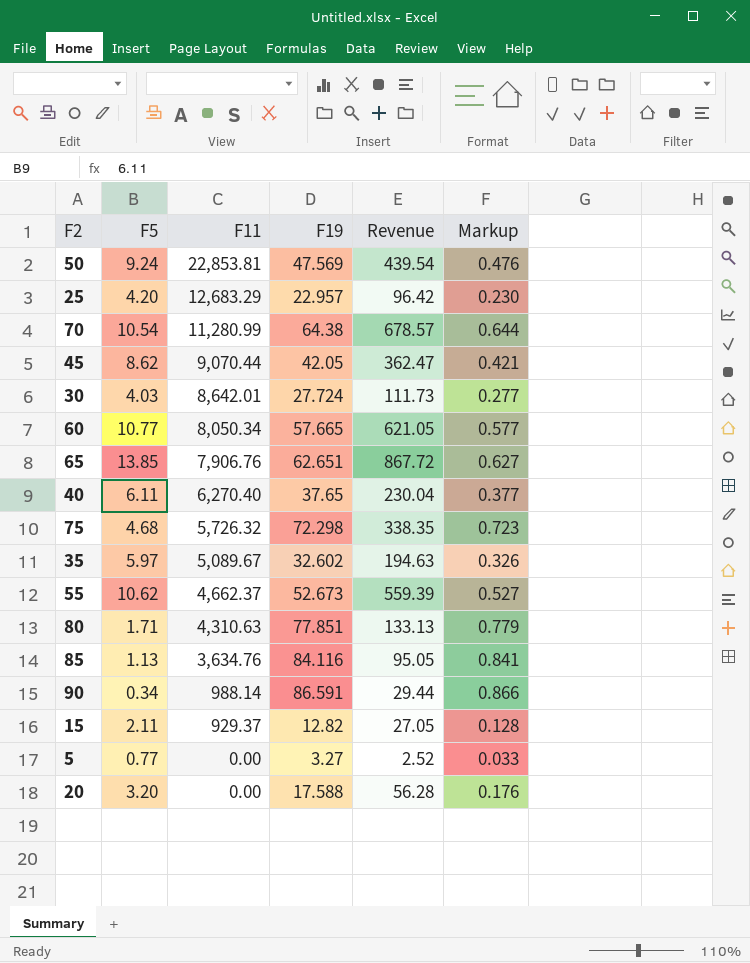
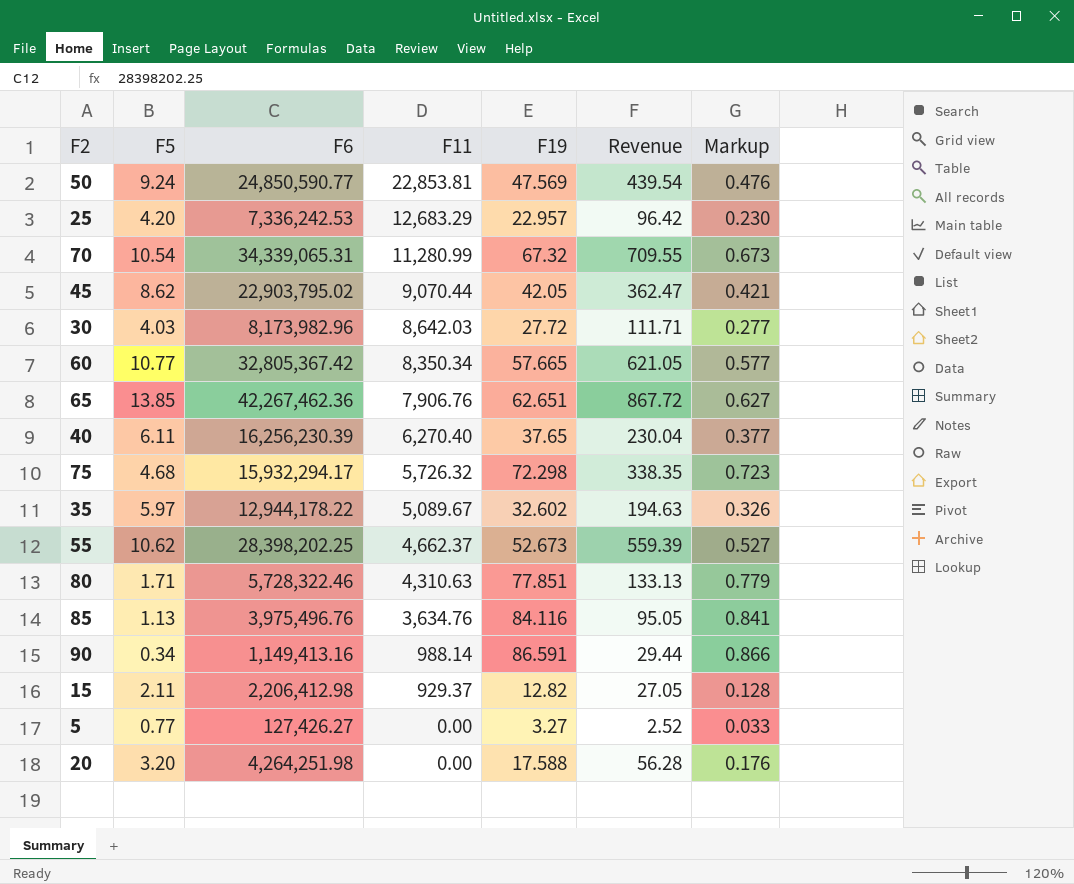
column F6 | position: none -> 3
70 | F19: 64.38 -> 67.32
70 | Revenue: 678.57 -> 709.55
70 | Markup: 0.644 -> 0.673
30 | F11: 8,642.01 -> 8,642.03
30 | F19: 27.724 -> 27.72
30 | Revenue: 111.73 -> 111.71
60 | F11: 8,050.34 -> 8,350.34

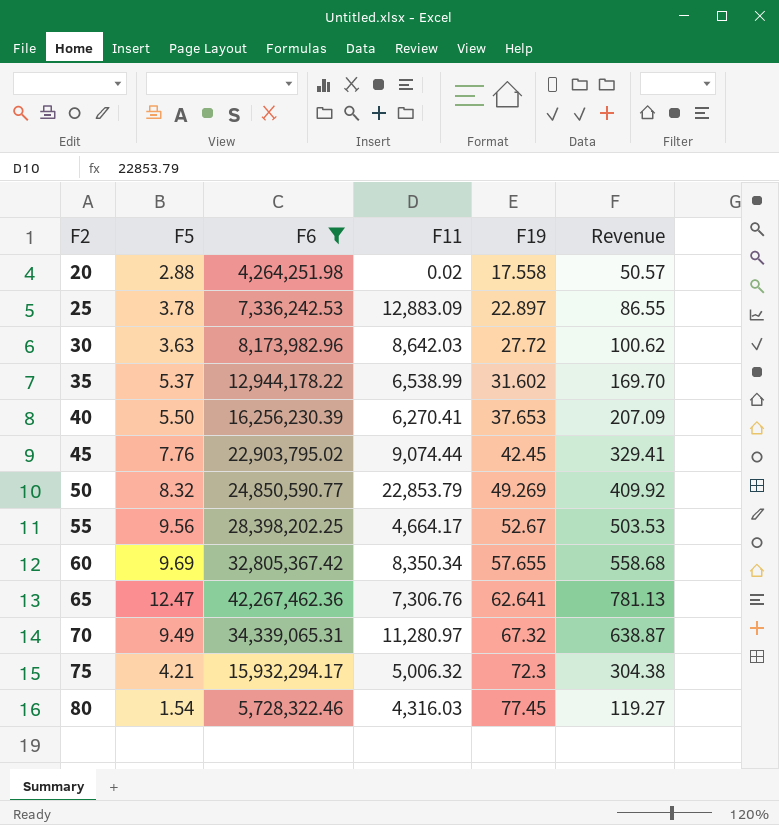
filter: none -> F6 >= 4,264,251.98
row order: F11 descending -> F2 ascending
column Markup | formula: [F19] * 0.01 -> none
20 | F5: 3.20 -> 2.88
20 | F11: 0.00 -> 0.02
20 | F19: 17.588 -> 17.558
20 | Revenue: 56.28 -> 50.57
25 | F5: 4.20 -> 3.78
25 | F11: 12,683.29 -> 12,883.09
25 | F19: 22.957 -> 22.897
25 | Revenue: 96.42 -> 86.55
30 | F5: 4.03 -> 3.63
30 | Revenue: 111.71 -> 100.62
35 | F5: 5.97 -> 5.37
35 | F11: 5,089.67 -> 6,538.99
35 | F19: 32.602 -> 31.602
35 | Revenue: 194.63 -> 169.70
40 | F5: 6.11 -> 5.50
40 | F11: 6,270.40 -> 6,270.41
40 | F19: 37.65 -> 37.653
40 | Revenue: 230.04 -> 207.09
45 | F5: 8.62 -> 7.76
45 | F11: 9,070.44 -> 9,074.44
45 | F19: 42.05 -> 42.45
45 | Revenue: 362.47 -> 329.41
50 | F5: 9.24 -> 8.32
50 | F11: 22,853.81 -> 22,853.79
50 | F19: 47.569 -> 49.269
50 | Revenue: 439.54 -> 409.92
55 | F5: 10.62 -> 9.56
55 | F11: 4,662.37 -> 4,664.17
55 | F19: 52.673 -> 52.67
55 | Revenue: 559.39 -> 503.53
60 | F5: 10.77 -> 9.69
60 | F19: 57.665 -> 57.655
60 | Revenue: 621.05 -> 558.68
65 | F5: 13.85 -> 12.47
65 | F11: 7,906.76 -> 7,306.76
65 | F19: 62.651 -> 62.641
65 | Revenue: 867.72 -> 781.13
70 | F5: 10.54 -> 9.49
70 | F11: 11,280.99 -> 11,280.97
70 | Revenue: 709.55 -> 638.87
75 | F5: 4.68 -> 4.21
75 | F11: 5,726.32 -> 5,006.32
75 | F19: 72.298 -> 72.3
75 | Revenue: 338.35 -> 304.38
80 | F5: 1.71 -> 1.54
80 | F11: 4,310.63 -> 4,316.03
80 | F19: 77.851 -> 77.45
80 | Revenue: 133.13 -> 119.27

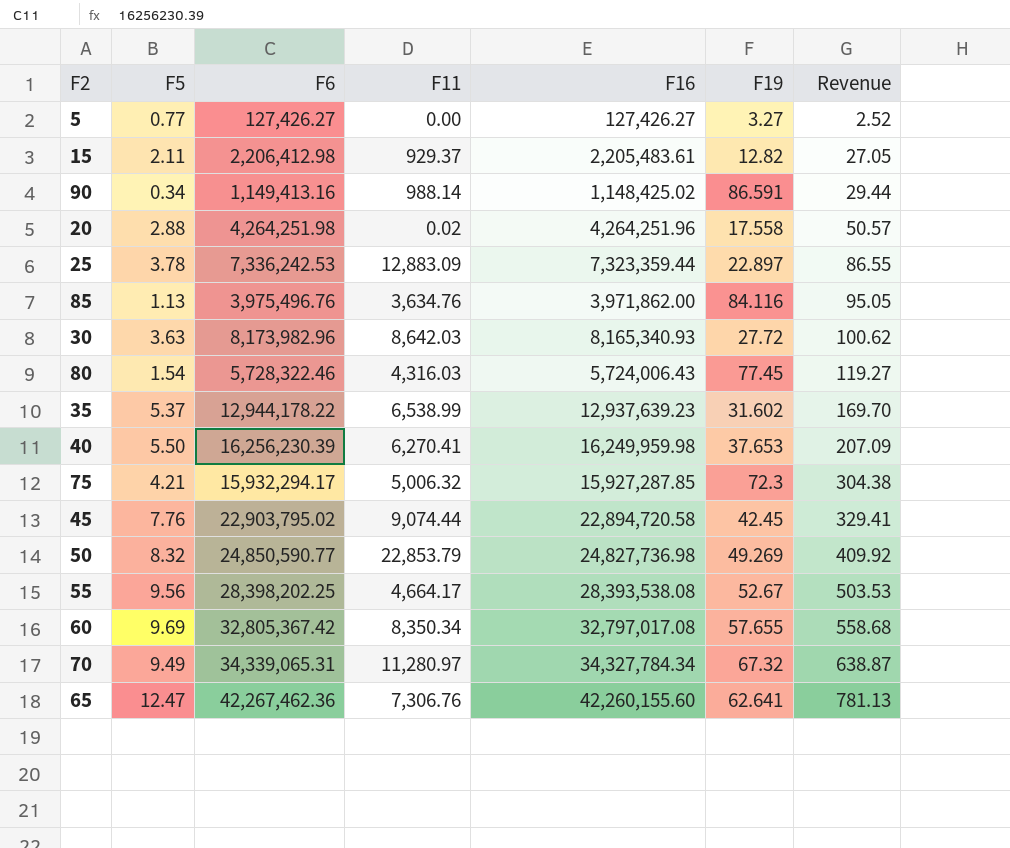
filter: F6 >= 4,264,251.98 -> none
row order: F2 ascending -> Revenue ascending
column F16 | formula: none -> [F6] - [F11]

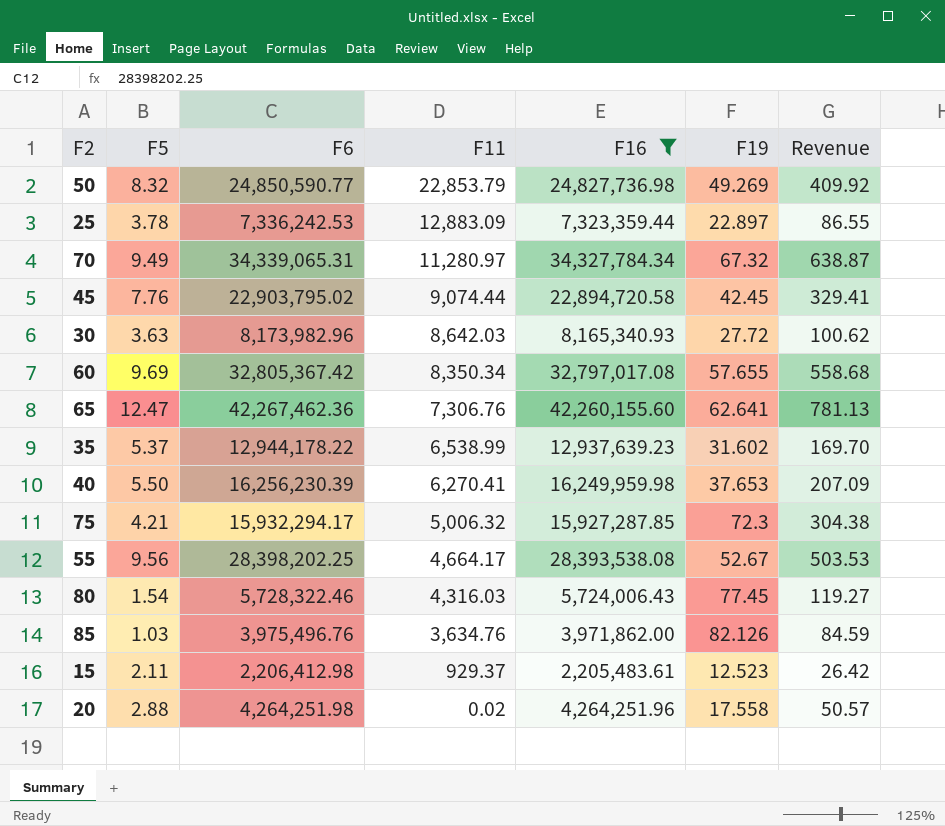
filter: none -> F16 >= 2,205,483.61
row order: Revenue ascending -> F11 descending
85 | F5: 1.13 -> 1.03
85 | F19: 84.116 -> 82.126
85 | Revenue: 95.05 -> 84.59
15 | F19: 12.82 -> 12.523
15 | Revenue: 27.05 -> 26.42

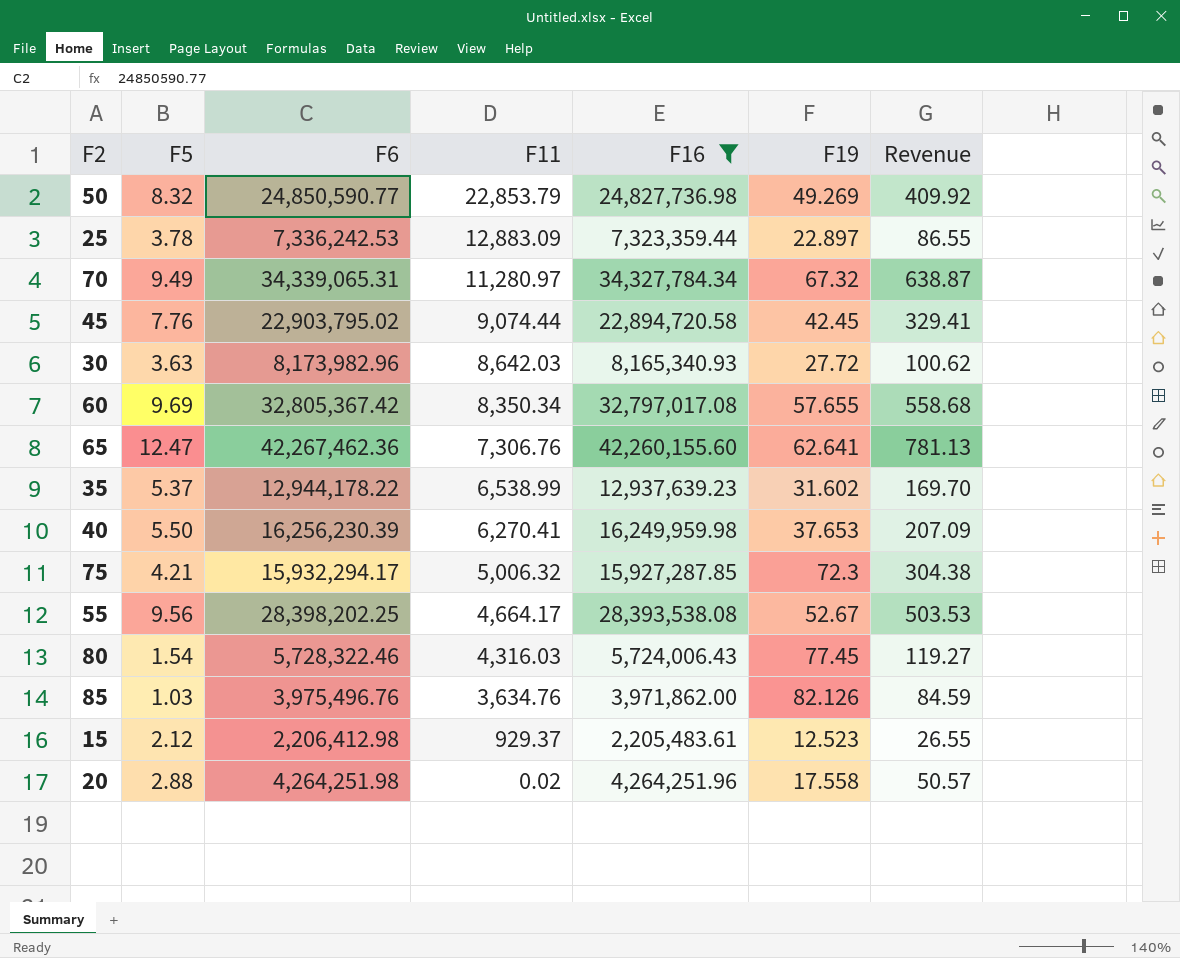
15 | F5: 2.11 -> 2.12
15 | Revenue: 26.42 -> 26.55

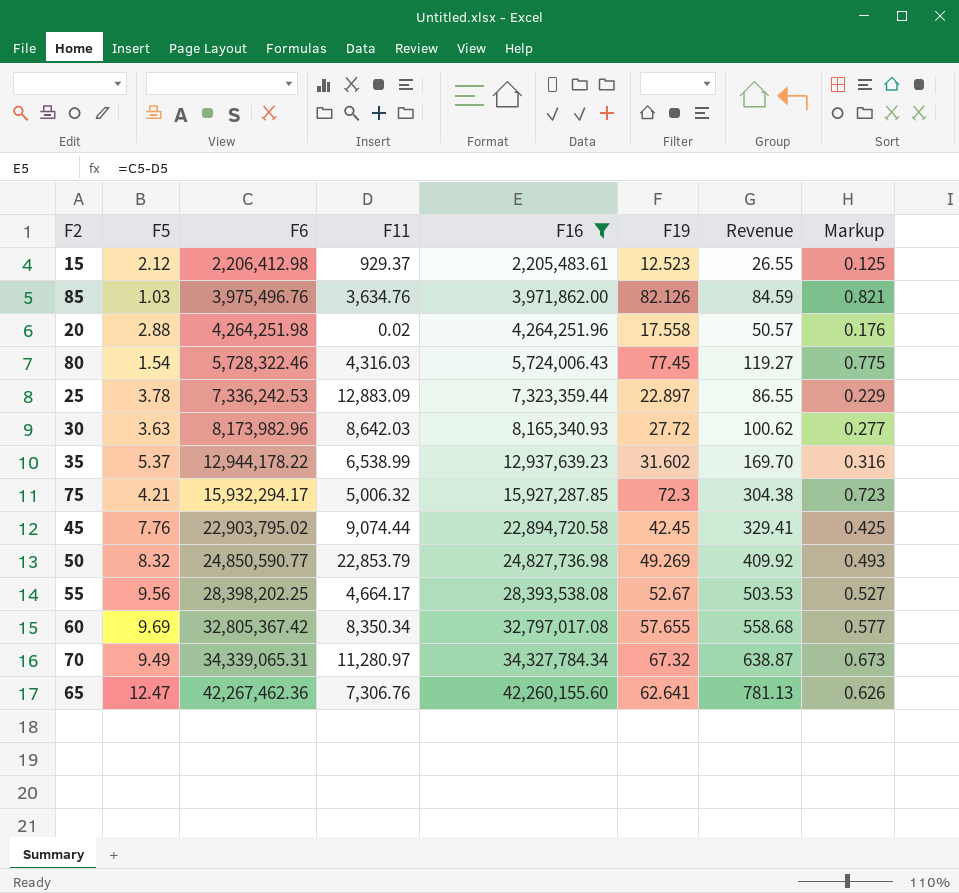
row order: F11 descending -> F6 ascending
column Markup | formula: none -> [F19] * 0.01
row 40: 5.50 | 16,256,230.39 | 6,270.41 | 16,249,959.98 | 37.653 | 207.09 -> none

